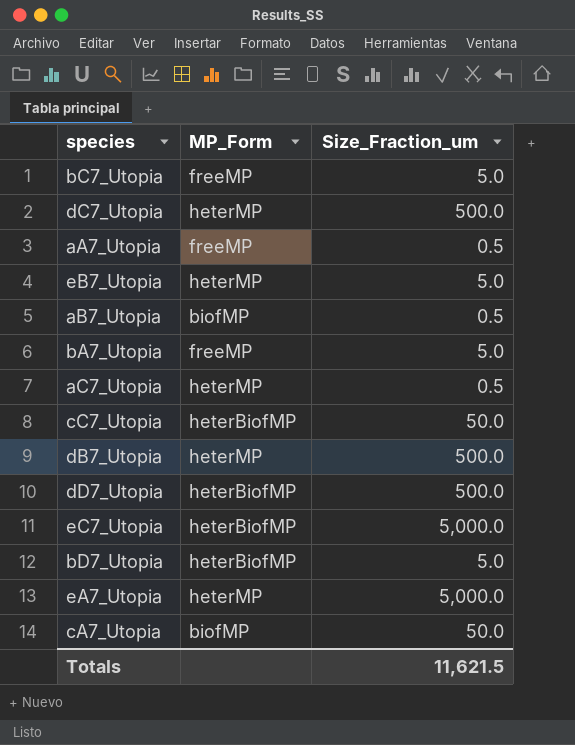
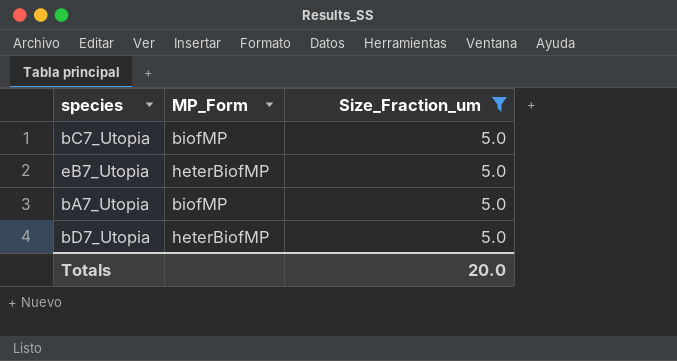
filter: none -> Size_Fraction_um = 5.0
bC7_Utopia | MP_Form: freeMP -> biofMP
eB7_Utopia | MP_Form: heterMP -> heterBiofMP
bA7_Utopia | MP_Form: freeMP -> biofMP
Totals | Size_Fraction_um: 11,621.5 -> 20.0

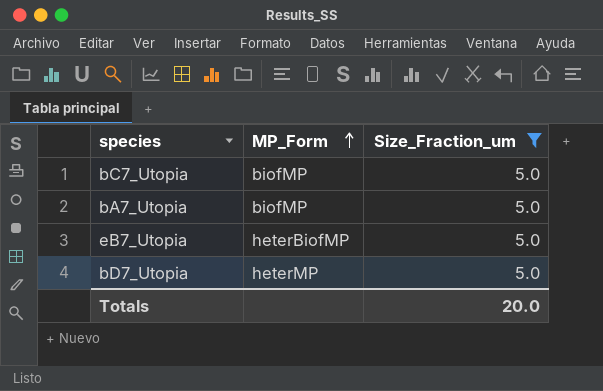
row order: none -> MP_Form ascending
bD7_Utopia | MP_Form: heterBiofMP -> heterMP

